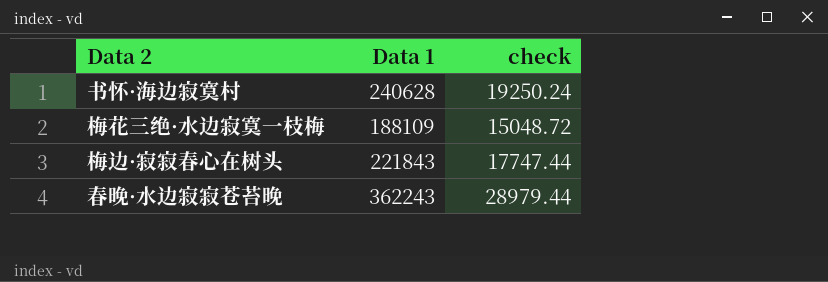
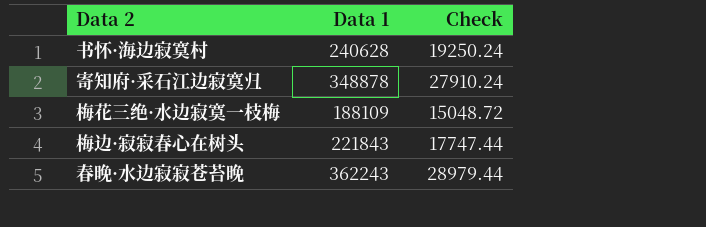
column name: check -> Check
row 寄知府·采石江边寂寞归: none -> 348878 | 27910.24

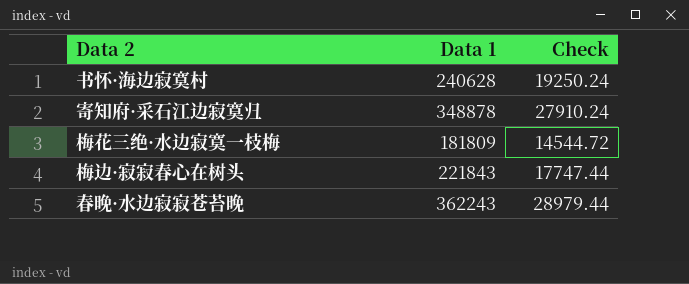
梅花三绝·水边寂寞一枝梅 | Data 1: 188109 -> 181809
梅花三绝·水边寂寞一枝梅 | Check: 15048.72 -> 14544.72

